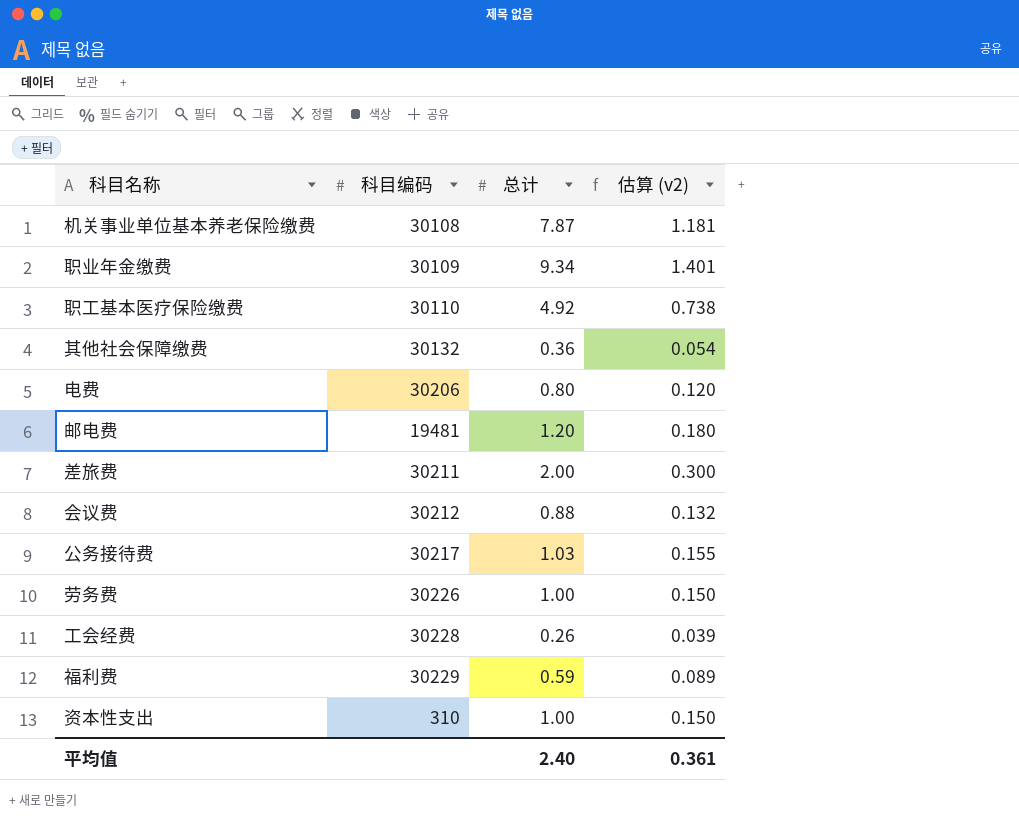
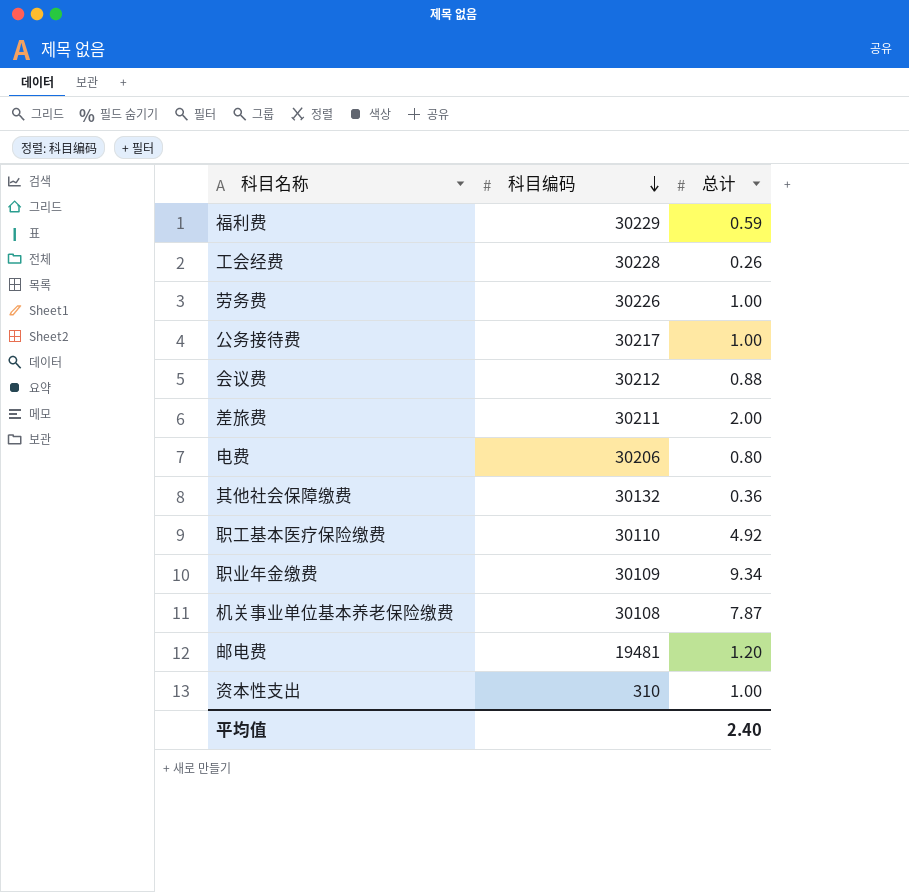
row order: none -> 科目编码 descending
column 估算 (v2) | formula: [总计] * 0.15 -> none
公务接待费 | 总计: 1.03 -> 1.00

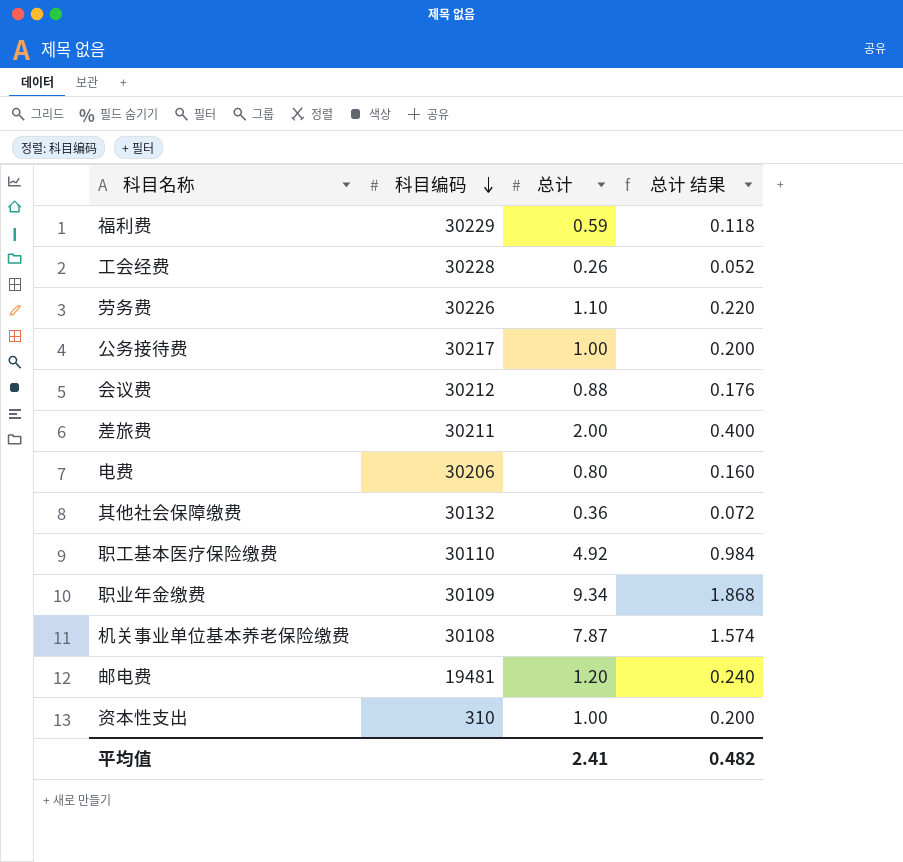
column 总计 结果 | formula: none -> [总计] * 0.2
劳务费 | 总计: 1.00 -> 1.10
平均值 | 总计: 2.40 -> 2.41

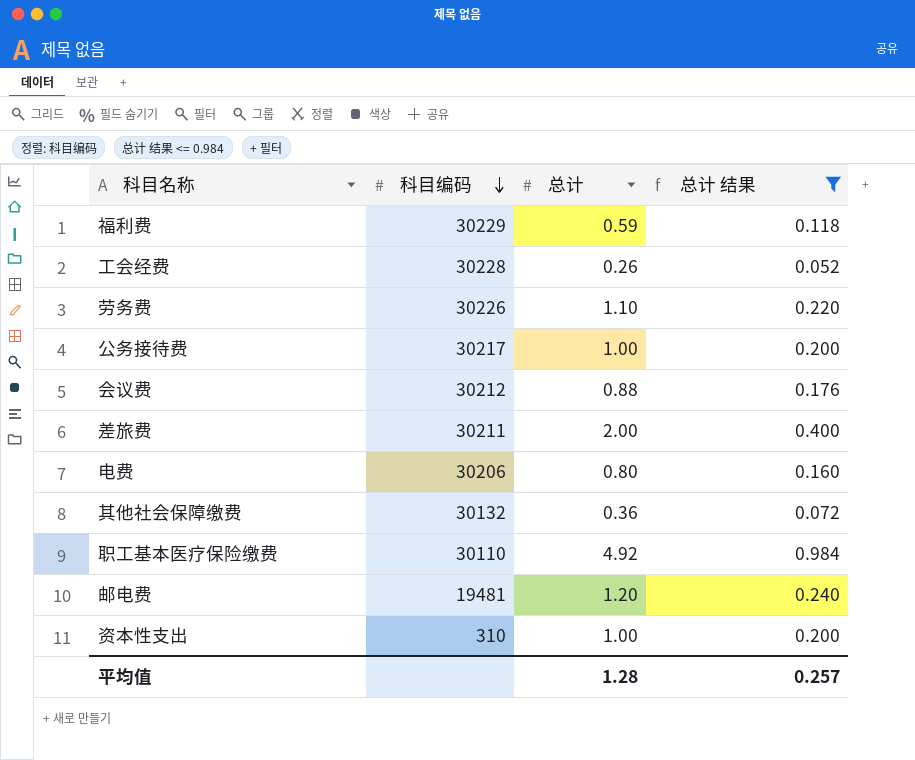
filter: none -> 总计 结果 <= 0.984
平均值 | 总计: 2.41 -> 1.28
平均值 | 总计 结果: 0.482 -> 0.257

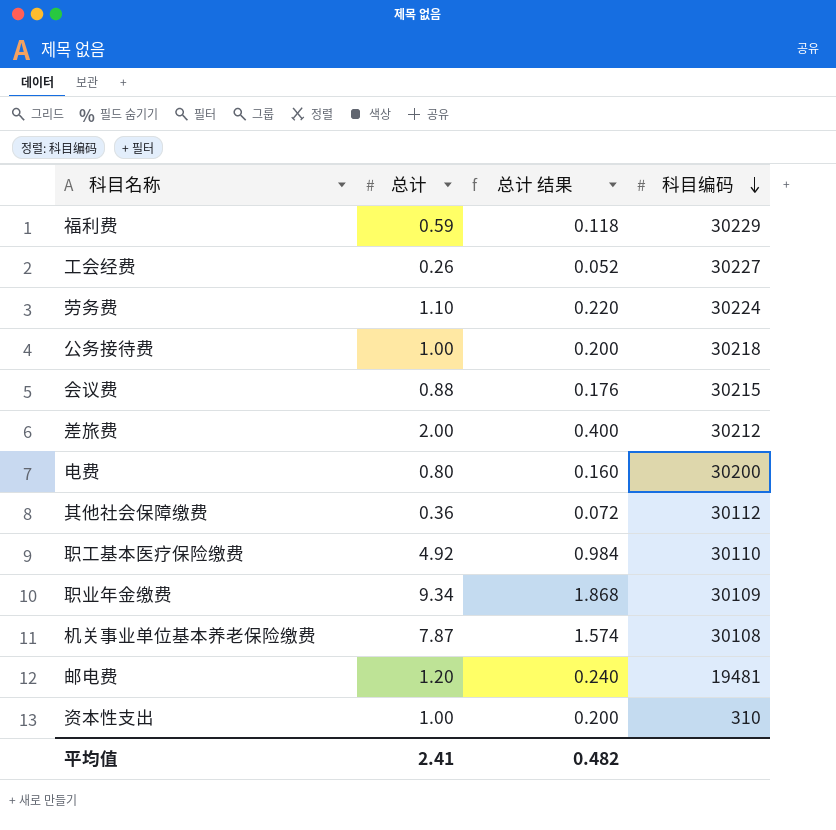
filter: 总计 结果 <= 0.984 -> none
column 科目编码 | position: 2 -> 4
工会经费 | 科目编码: 30228 -> 30227
劳务费 | 科目编码: 30226 -> 30224
公务接待费 | 科目编码: 30217 -> 30218
会议费 | 科目编码: 30212 -> 30215
差旅费 | 科目编码: 30211 -> 30212
电费 | 科目编码: 30206 -> 30200
其他社会保障缴费 | 科目编码: 30132 -> 30112
平均值 | 总计: 1.28 -> 2.41
平均值 | 总计 结果: 0.257 -> 0.482

